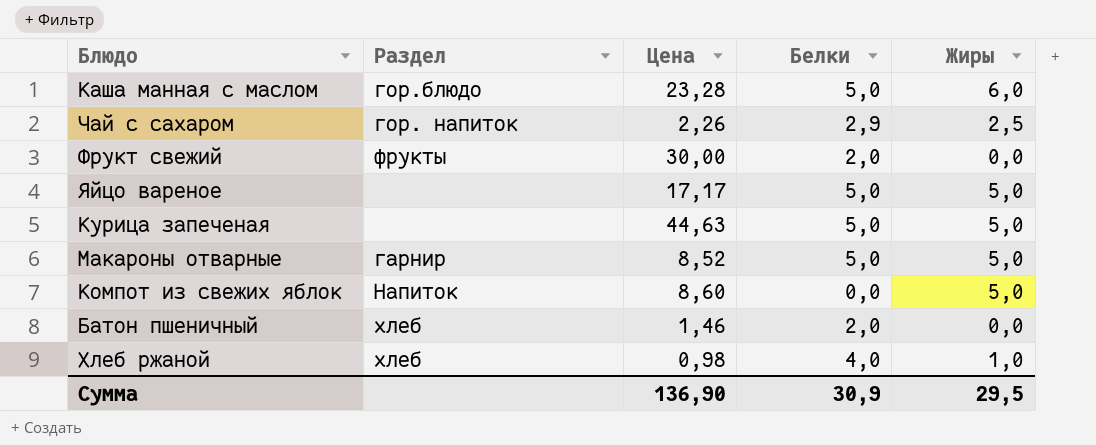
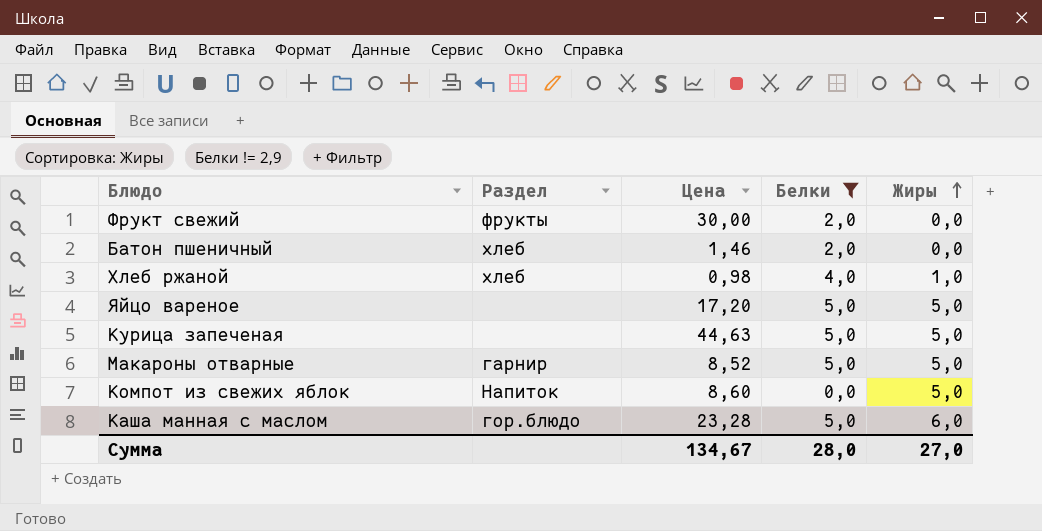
filter: none -> Белки != 2,9
row order: none -> Жиры ascending
Яйцо вареное | Цена: 17,17 -> 17,20
Сумма | Цена: 136,90 -> 134,67
Сумма | Белки: 30,9 -> 28,0
Сумма | Жиры: 29,5 -> 27,0

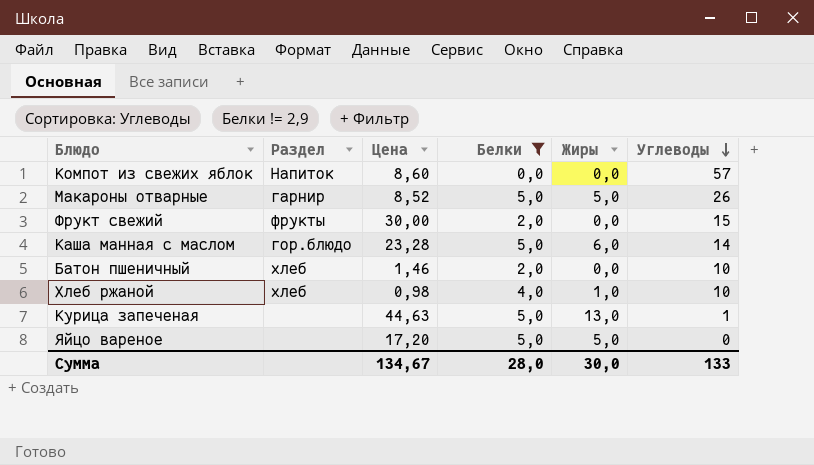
row order: Жиры ascending -> Углеводы descending
column Углеводы | position: none -> 6
Компот из свежих яблок | Жиры: 5,0 -> 0,0
Курица запеченая | Жиры: 5,0 -> 13,0
Сумма | Жиры: 27,0 -> 30,0

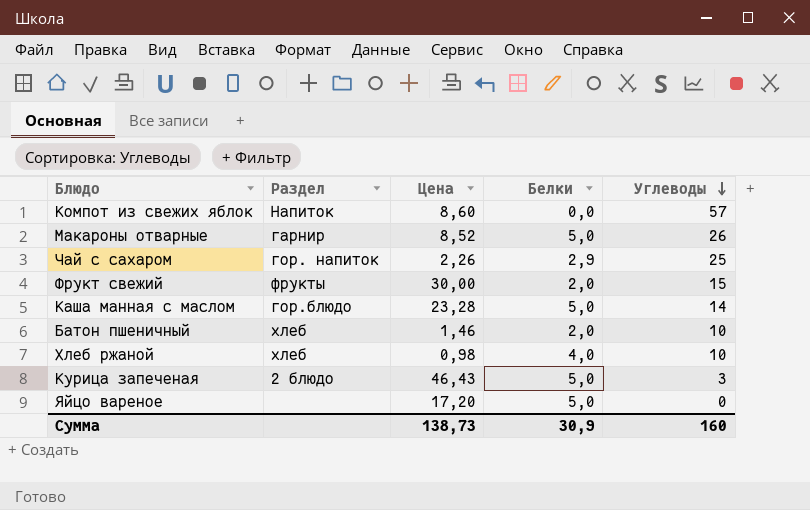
filter: Белки != 2,9 -> none
column Жиры | position: 5 -> none
Курица запеченая | Раздел: none -> 2 блюдо
Курица запеченая | Цена: 44,63 -> 46,43
Курица запеченая | Углеводы: 1 -> 3
Сумма | Цена: 134,67 -> 138,73
Сумма | Белки: 28,0 -> 30,9
Сумма | Углеводы: 133 -> 160

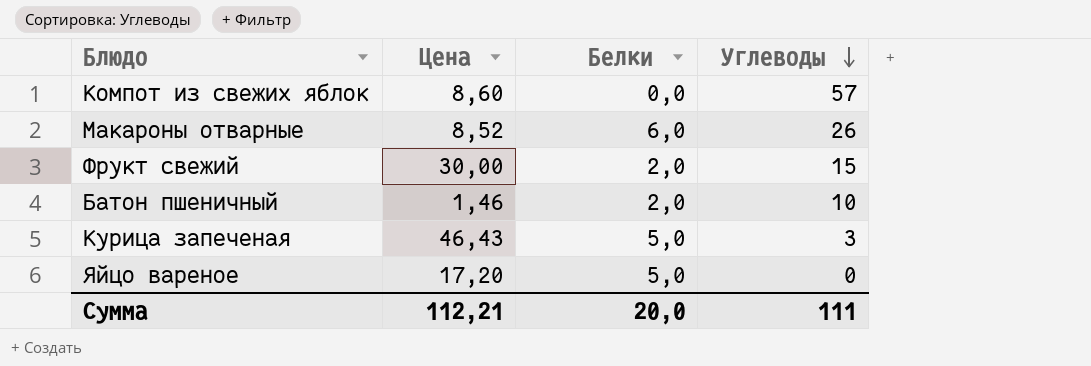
column Раздел | position: 2 -> none
row Чай с сахаром: гор. напиток | 2,26 | 2,9 | 25 -> none
row Каша манная с маслом: гор.блюдо | 23,28 | 5,0 | 14 -> none
row Хлеб ржаной: хлеб | 0,98 | 4,0 | 10 -> none
Макароны отварные | Белки: 5,0 -> 6,0
Сумма | Цена: 138,73 -> 112,21
Сумма | Белки: 30,9 -> 20,0
Сумма | Углеводы: 160 -> 111

